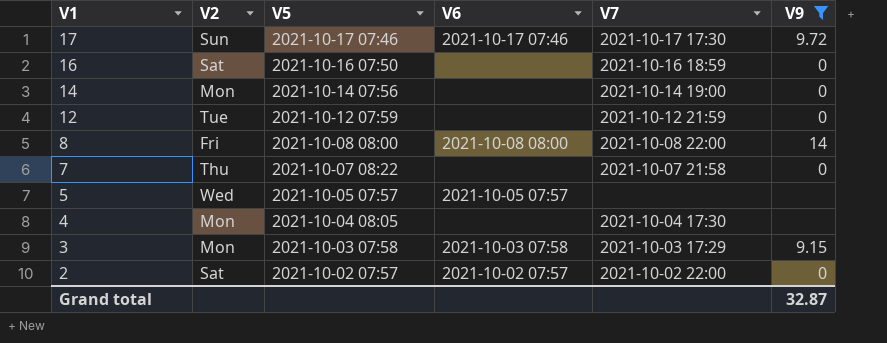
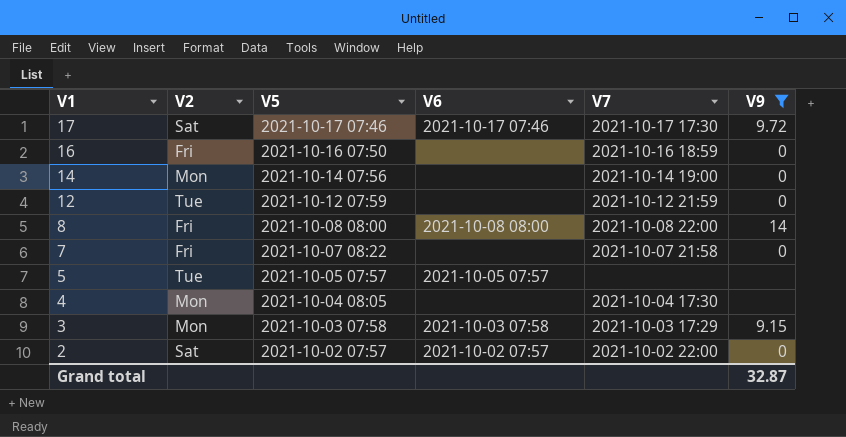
17 | V2: Sun -> Sat
16 | V2: Sat -> Fri
7 | V2: Thu -> Fri
5 | V2: Wed -> Tue

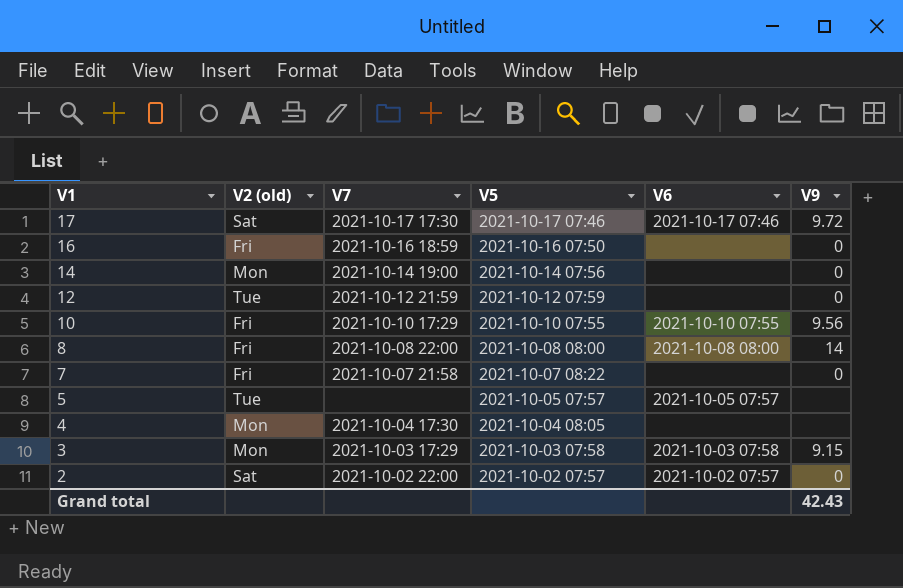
filter: V9 != 9.56 -> none
column name: V2 -> V2 (old)
column V7 | position: 5 -> 3
Grand total | V9: 32.87 -> 42.43

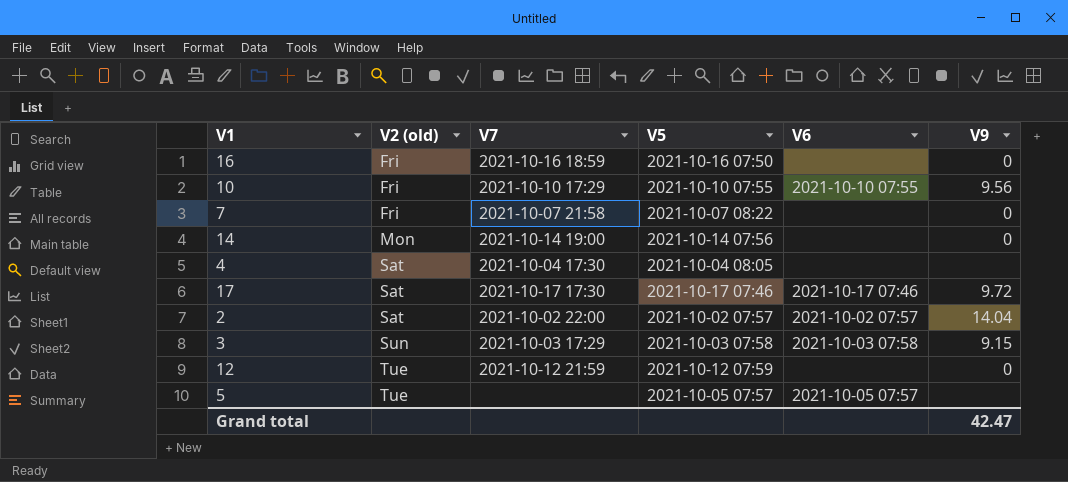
row order: V1 descending -> V2 (old) ascending
row 8: Fri | 2021-10-08 22:00 | 2021-10-08 08:00 | 2021-10-08 08:00 | 14 -> none
4 | V2 (old): Mon -> Sat
2 | V9: 0 -> 14.04
3 | V2 (old): Mon -> Sun
Grand total | V9: 42.43 -> 42.47

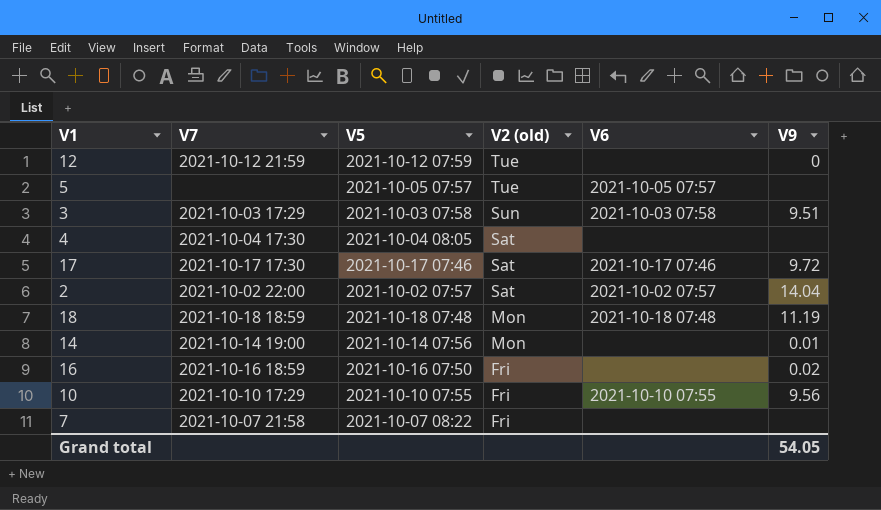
row order: V2 (old) ascending -> V2 (old) descending
column V2 (old) | position: 2 -> 4
3 | V9: 9.15 -> 9.51
row 18: none -> 2021-10-18 18:59 | 2021-10-18 07:48 | Mon | 2021-10-18 07:48 | 11.19
14 | V9: 0 -> 0.01
16 | V9: 0 -> 0.02
7 | V9: 0 -> none
Grand total | V9: 42.47 -> 54.05

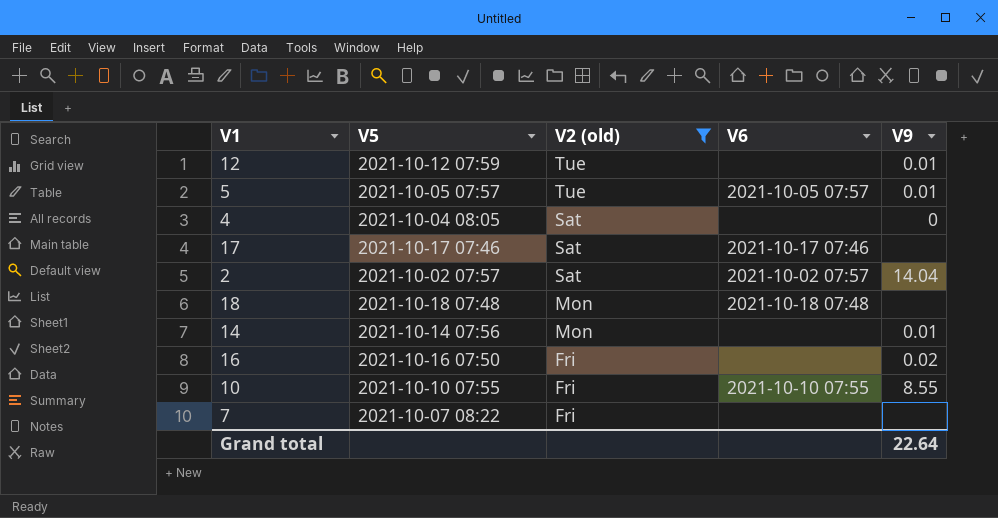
filter: none -> V2 (old) != Sun
column V7 | position: 2 -> none
12 | V9: 0 -> 0.01
5 | V9: none -> 0.01
4 | V9: none -> 0
17 | V9: 9.72 -> none
18 | V9: 11.19 -> none
10 | V9: 9.56 -> 8.55
Grand total | V9: 54.05 -> 22.64

